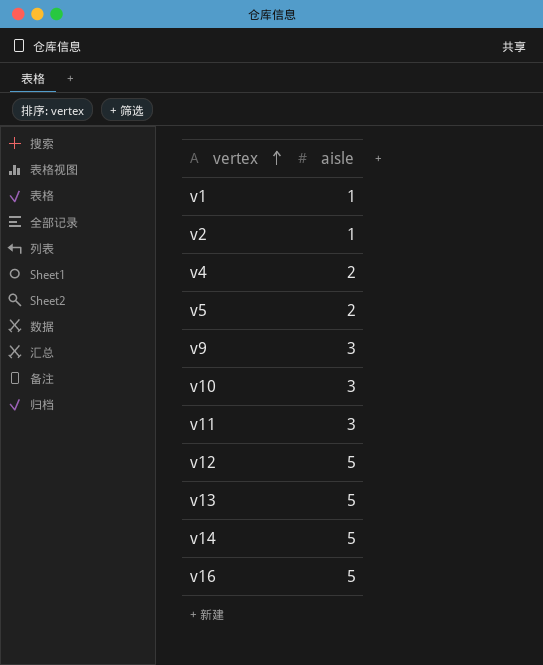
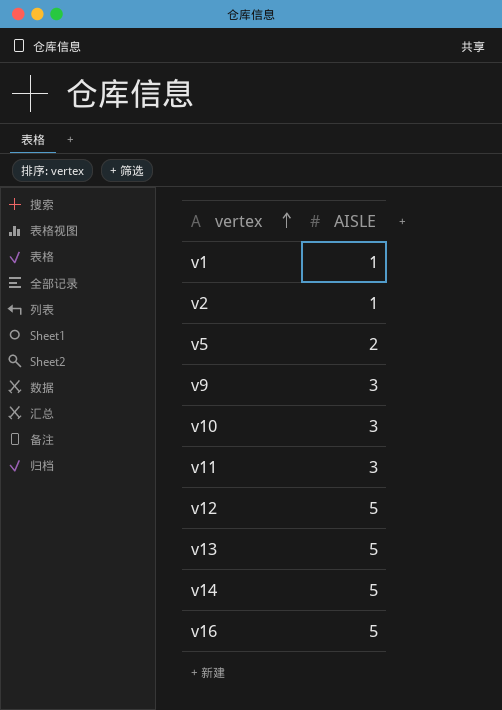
column name: aisle -> AISLE
row v4: 2 -> none

